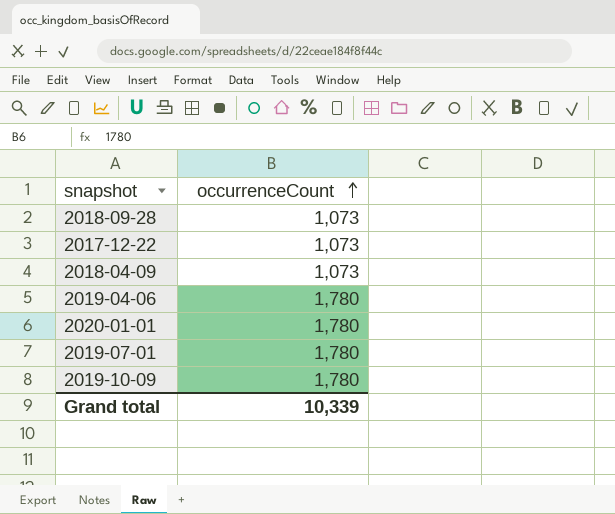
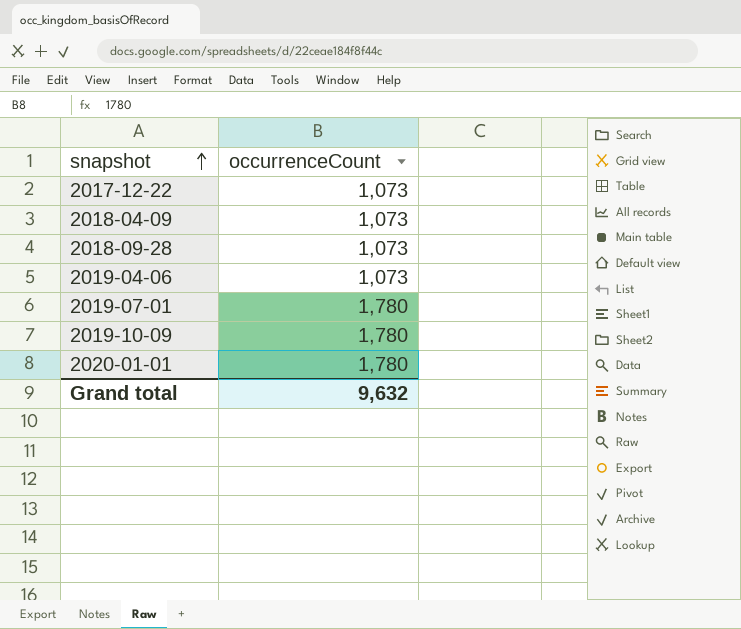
row order: occurrenceCount ascending -> snapshot ascending
2019-04-06 | occurrenceCount: 1,780 -> 1,073
Grand total | occurrenceCount: 10,339 -> 9,632

